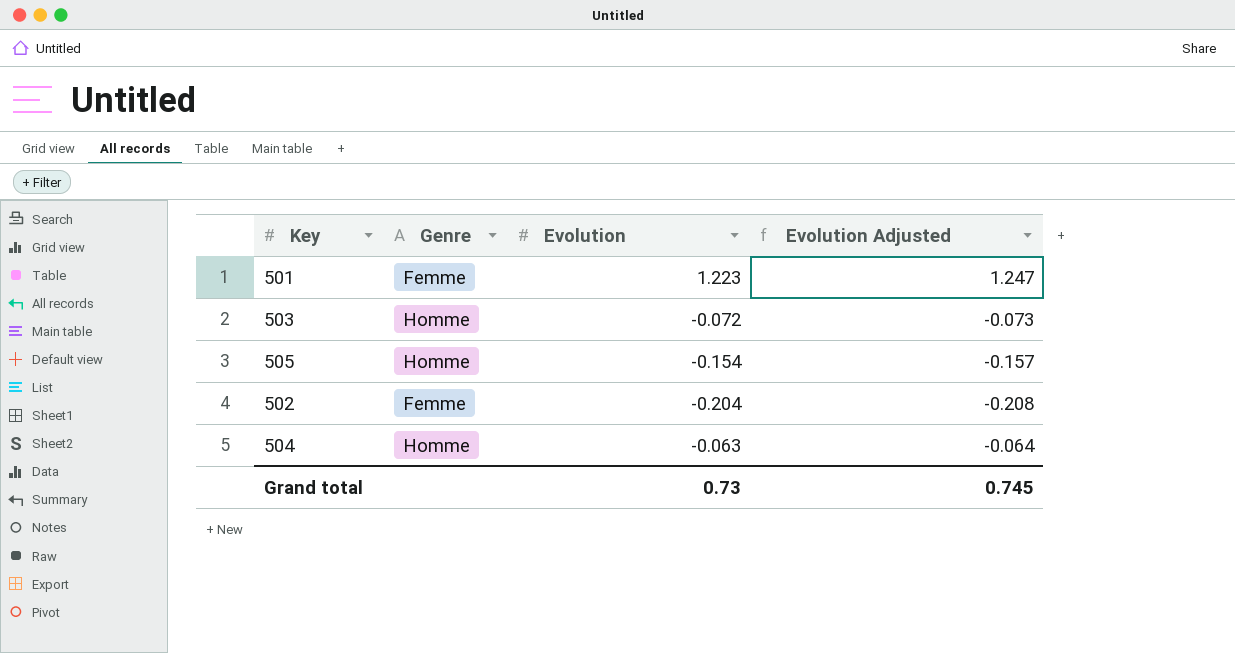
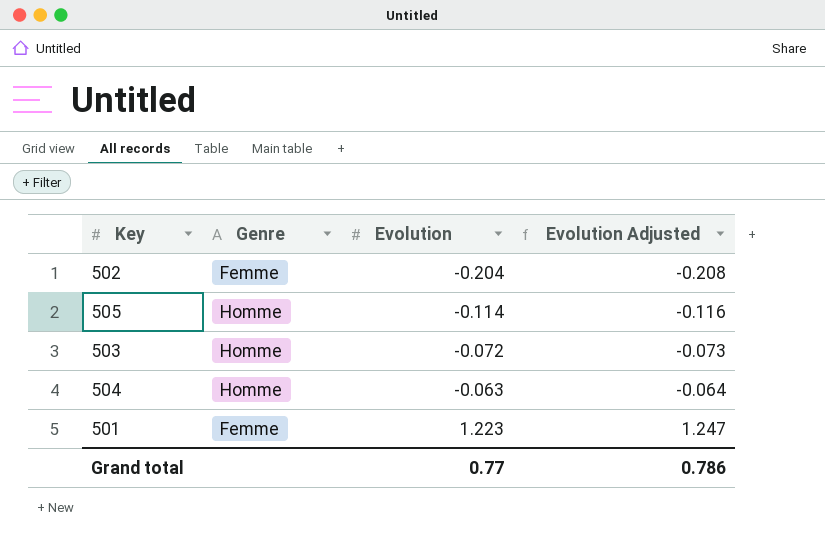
row order: none -> Evolution ascending
505 | Evolution: -0.154 -> -0.114
505 | Evolution Adjusted: -0.157 -> -0.116
Grand total | Evolution: 0.73 -> 0.77
Grand total | Evolution Adjusted: 0.745 -> 0.786

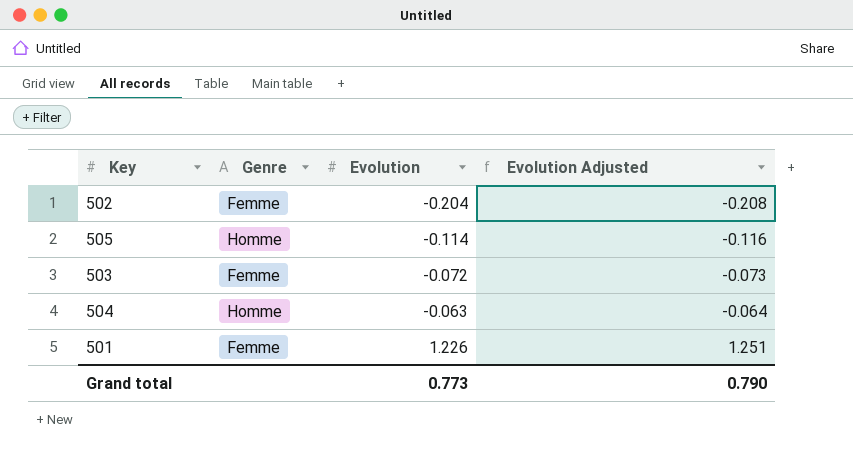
503 | Genre: Homme -> Femme
501 | Evolution: 1.223 -> 1.226
501 | Evolution Adjusted: 1.247 -> 1.251
Grand total | Evolution: 0.77 -> 0.773
Grand total | Evolution Adjusted: 0.786 -> 0.790

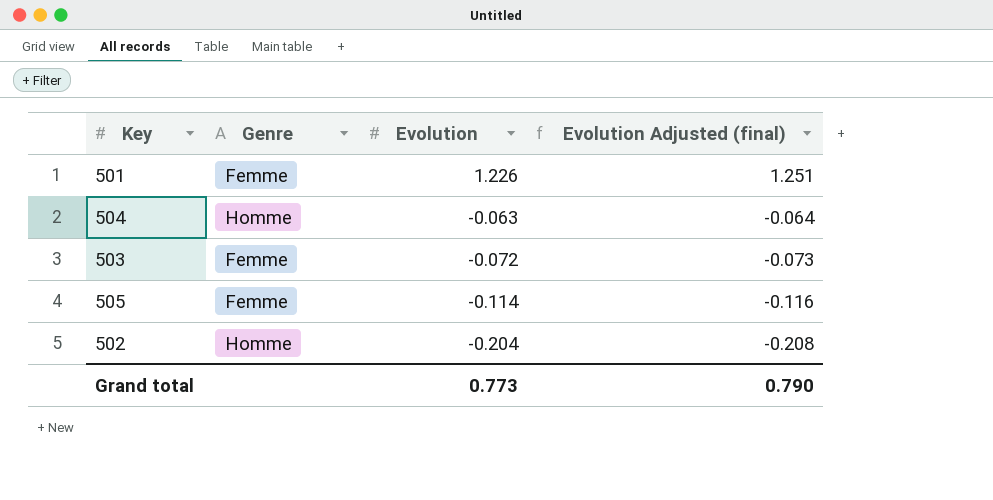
row order: Evolution ascending -> Evolution descending
column name: Evolution Adjusted -> Evolution Adjusted (final)
505 | Genre: Homme -> Femme
502 | Genre: Femme -> Homme

